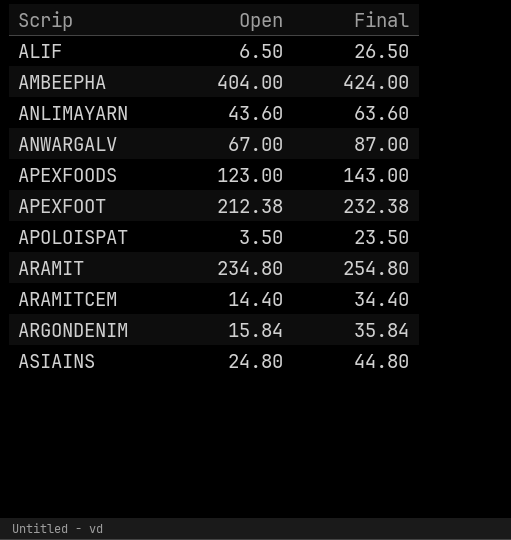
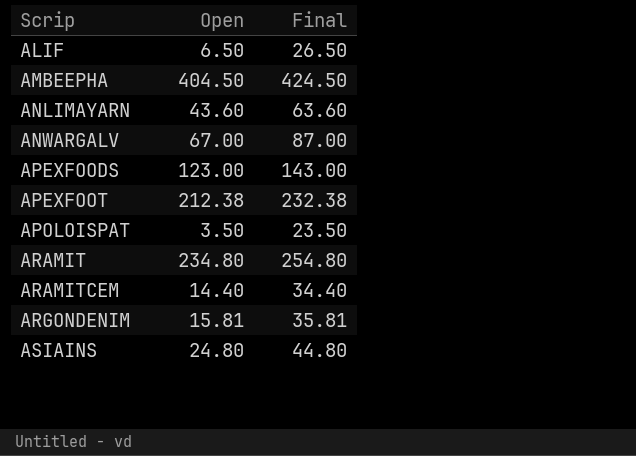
AMBEEPHA | Open: 404.00 -> 404.50
AMBEEPHA | Final: 424.00 -> 424.50
ARGONDENIM | Open: 15.84 -> 15.81
ARGONDENIM | Final: 35.84 -> 35.81

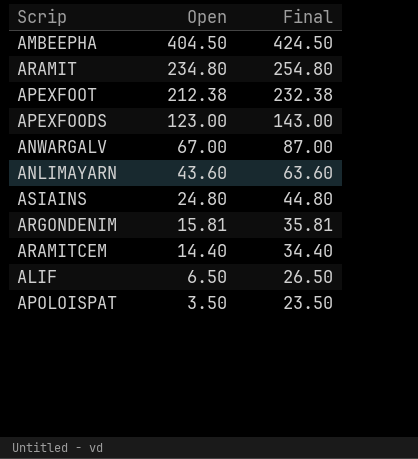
row order: Scrip ascending -> Open descending

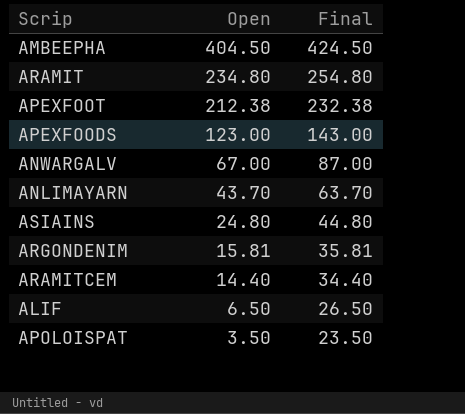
ANLIMAYARN | Open: 43.60 -> 43.70
ANLIMAYARN | Final: 63.60 -> 63.70

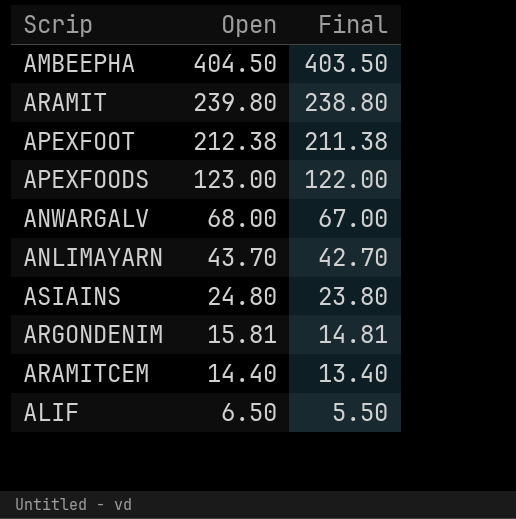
column Final | formula: [Open] + 20 -> [Open] - 1
row APOLOISPAT: 3.50 | 23.50 -> none
ARAMIT | Open: 234.80 -> 239.80
ANWARGALV | Open: 67.00 -> 68.00

